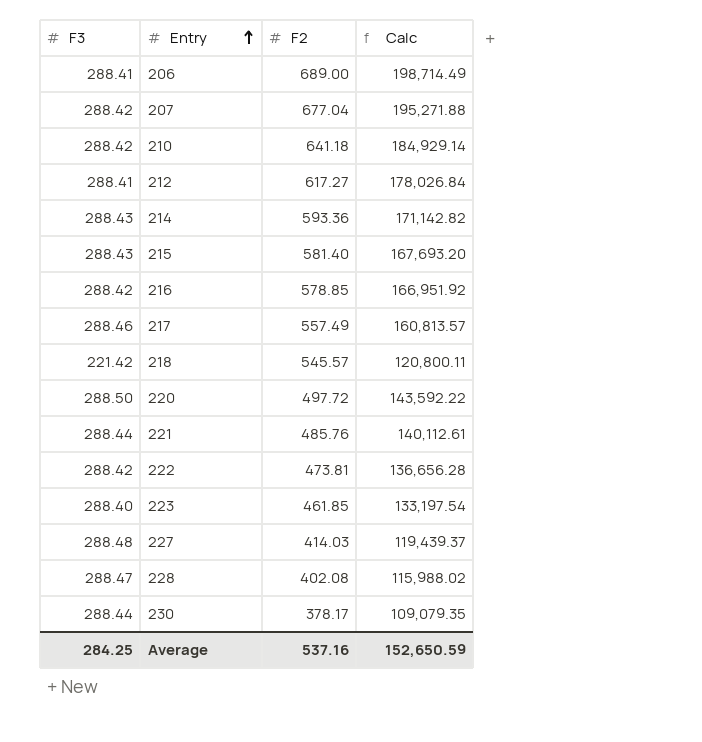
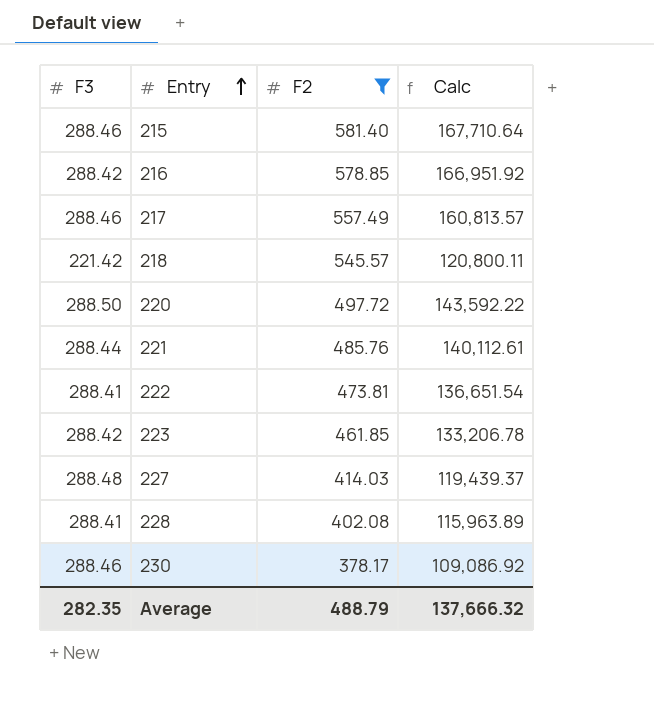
filter: none -> F2 <= 581.40
215 | F3: 288.43 -> 288.46
215 | Calc: 167,693.20 -> 167,710.64
222 | F3: 288.42 -> 288.41
222 | Calc: 136,656.28 -> 136,651.54
223 | F3: 288.40 -> 288.42
223 | Calc: 133,197.54 -> 133,206.78
228 | F3: 288.47 -> 288.41
228 | Calc: 115,988.02 -> 115,963.89
230 | F3: 288.44 -> 288.46
230 | Calc: 109,079.35 -> 109,086.92
Average | F3: 284.25 -> 282.35
Average | F2: 537.16 -> 488.79
Average | Calc: 152,650.59 -> 137,666.32

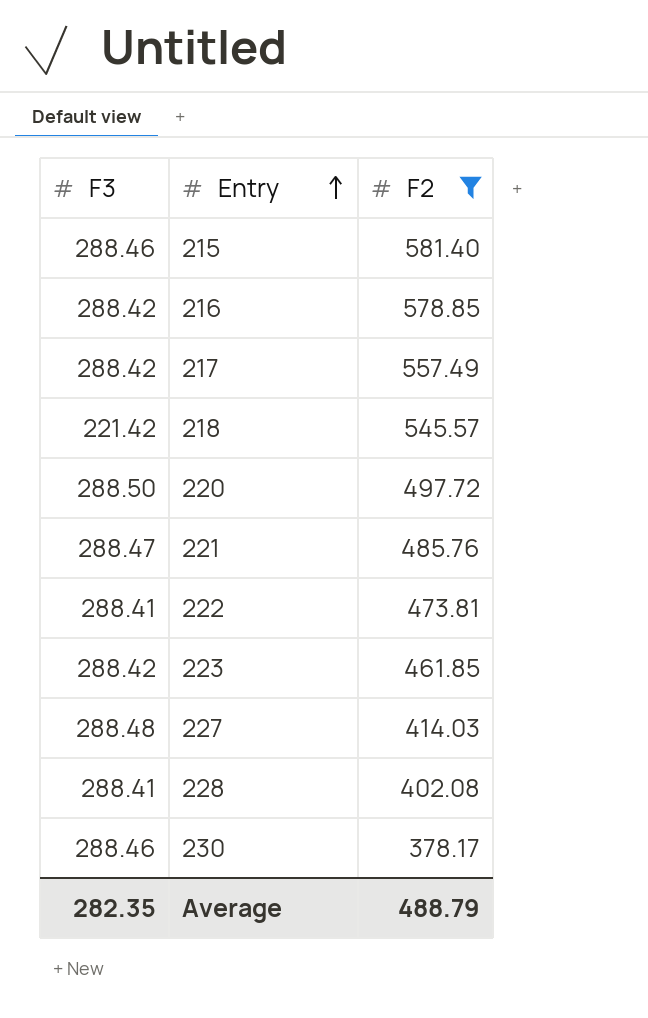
column Calc | formula: [F3] * [F2] -> none
217 | F3: 288.46 -> 288.42
221 | F3: 288.44 -> 288.47

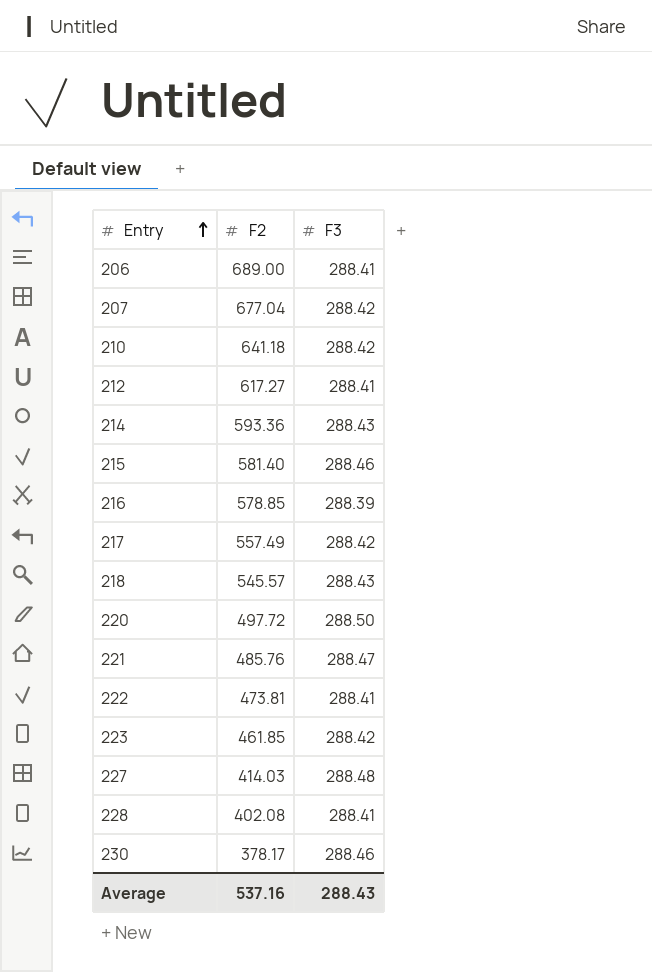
filter: F2 <= 581.40 -> none
column F3 | position: 1 -> 3
216 | F3: 288.42 -> 288.39
218 | F3: 221.42 -> 288.43
Average | F2: 488.79 -> 537.16
Average | F3: 282.35 -> 288.43

